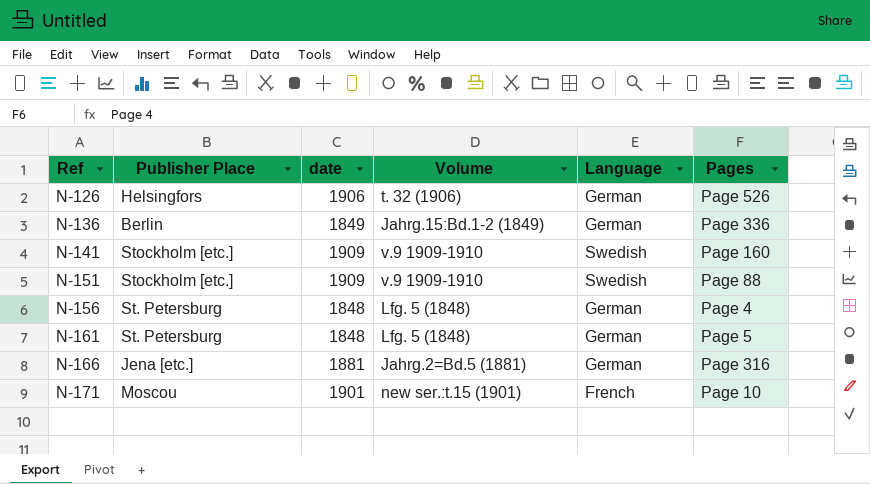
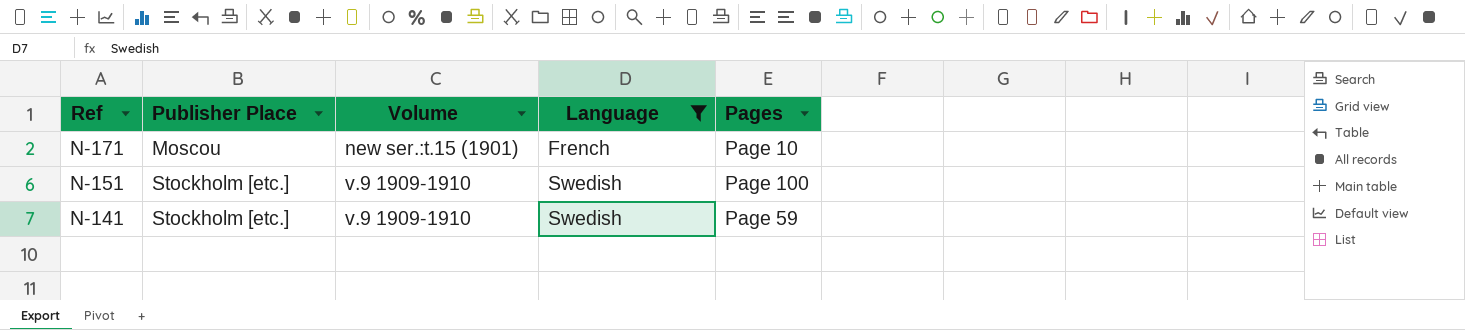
filter: none -> Language != German
row order: Ref ascending -> Ref descending
column date | position: 3 -> none
N-151 | Pages: Page 88 -> Page 100
N-141 | Pages: Page 160 -> Page 59

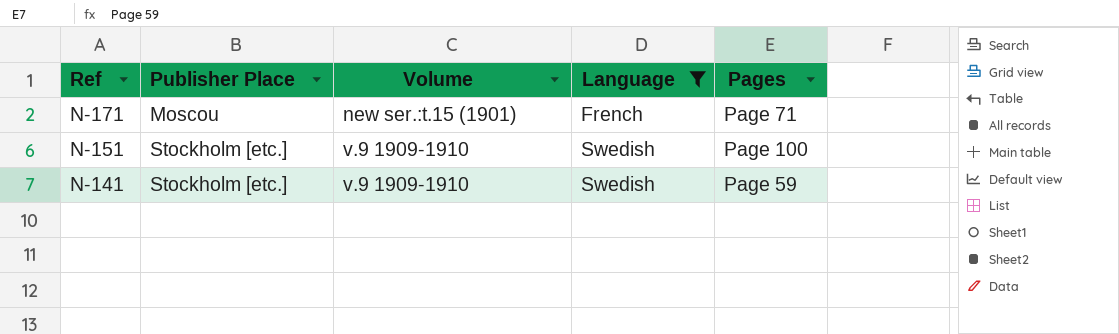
N-171 | Pages: Page 10 -> Page 71

